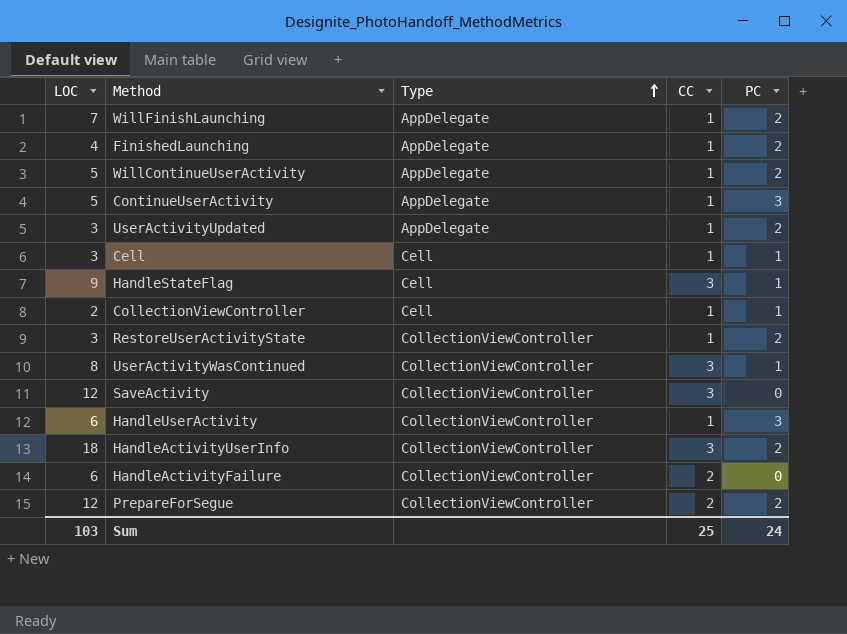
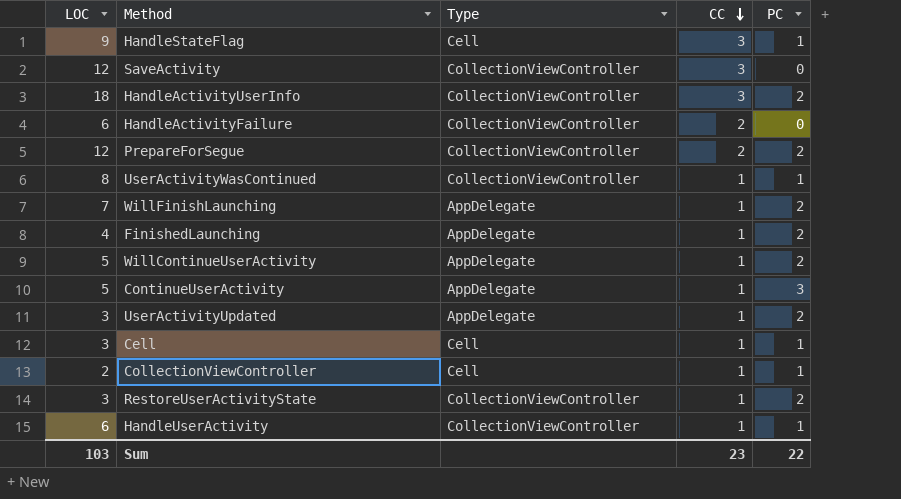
row order: Type ascending -> CC descending
UserActivityWasContinued | CC: 3 -> 1
HandleUserActivity | PC: 3 -> 1
Sum | CC: 25 -> 23
Sum | PC: 24 -> 22

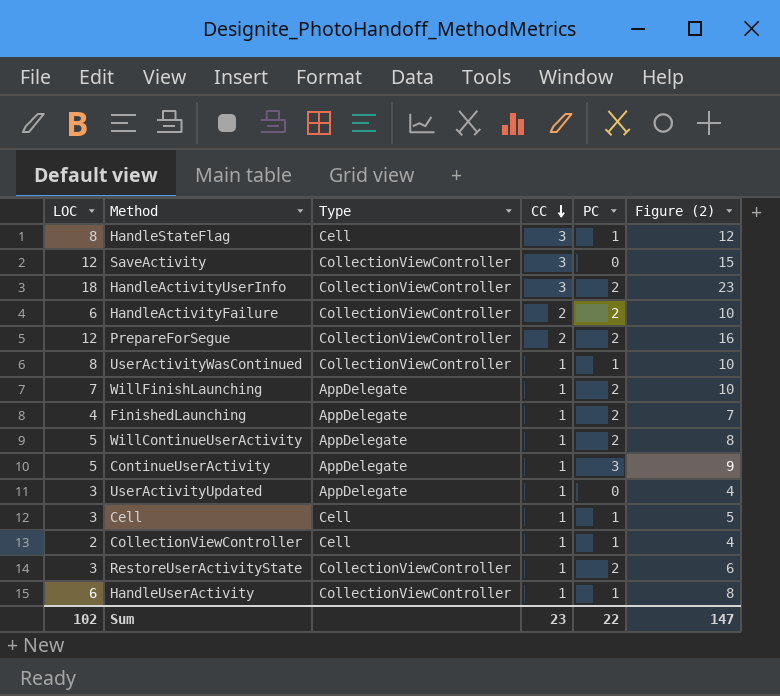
column Figure (2) | formula: none -> [LOC] + [CC] + [PC]
HandleStateFlag | LOC: 9 -> 8
HandleActivityFailure | PC: 0 -> 2
UserActivityUpdated | PC: 2 -> 0
Sum | LOC: 103 -> 102

